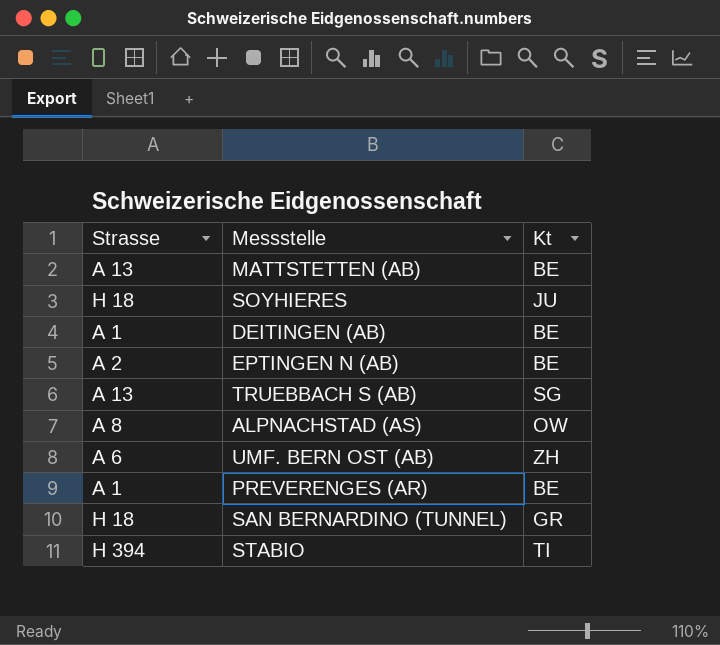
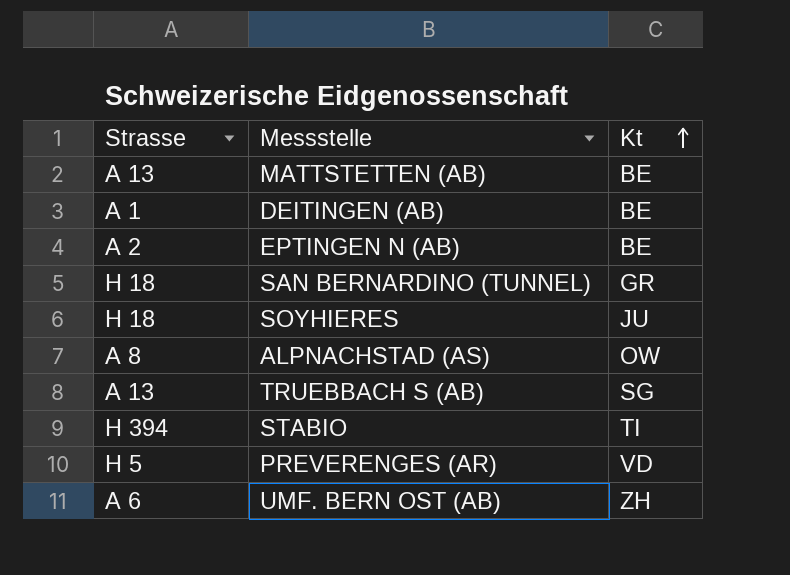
row order: none -> Kt ascending
PREVERENGES (AR) | Strasse: A 1 -> H 5
PREVERENGES (AR) | Kt: BE -> VD

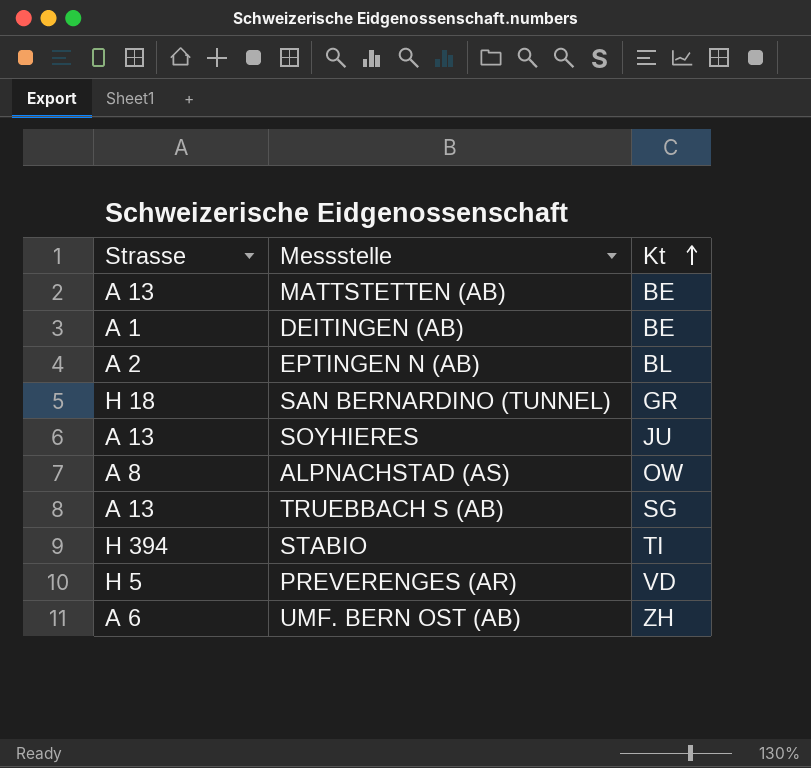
EPTINGEN N (AB) | Kt: BE -> BL
SOYHIERES | Strasse: H 18 -> A 13

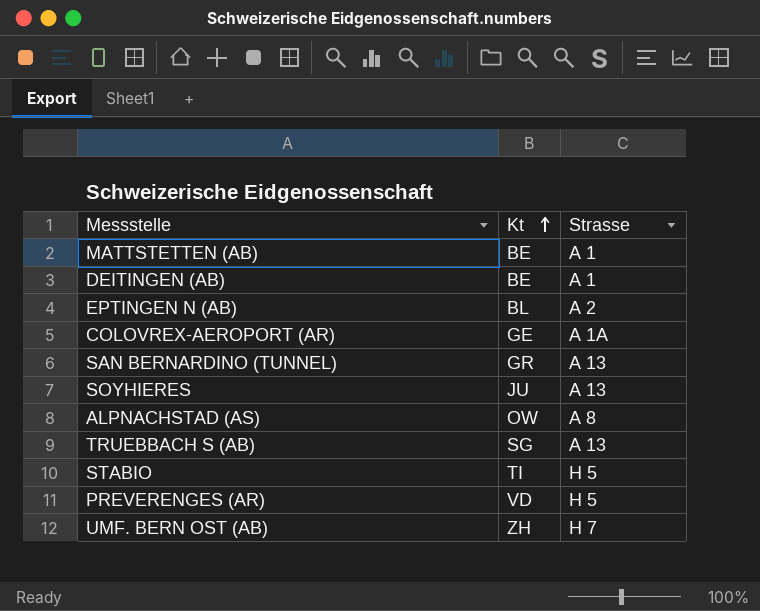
column Strasse | position: 1 -> 3
MATTSTETTEN (AB) | Strasse: A 13 -> A 1
row COLOVREX-AEROPORT (AR): none -> GE | A 1A
SAN BERNARDINO (TUNNEL) | Strasse: H 18 -> A 13
STABIO | Strasse: H 394 -> H 5
UMF. BERN OST (AB) | Strasse: A 6 -> H 7

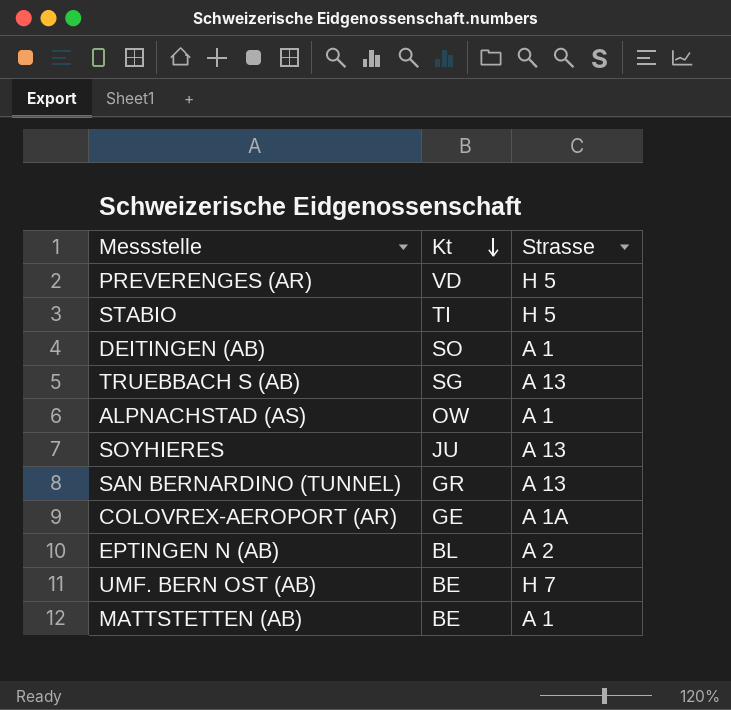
row order: Kt ascending -> Kt descending
DEITINGEN (AB) | Kt: BE -> SO
ALPNACHSTAD (AS) | Strasse: A 8 -> A 1
UMF. BERN OST (AB) | Kt: ZH -> BE

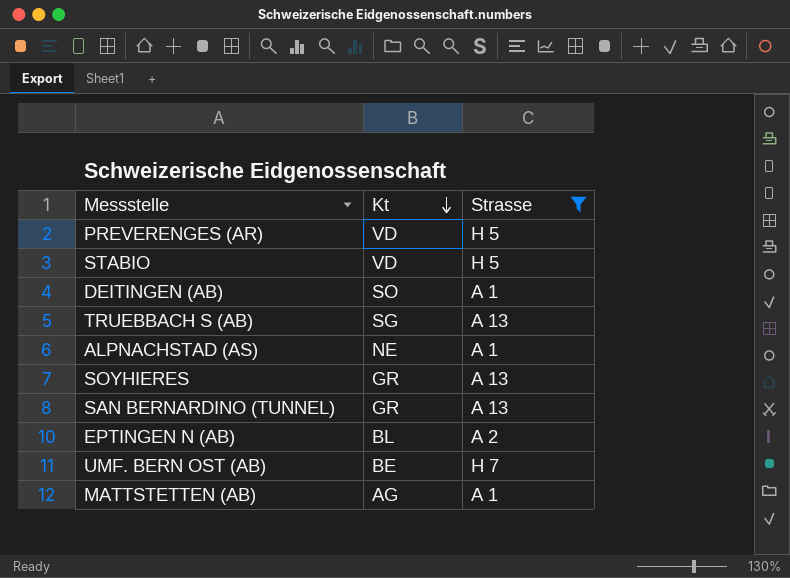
filter: none -> Strasse != A 1A
STABIO | Kt: TI -> VD
ALPNACHSTAD (AS) | Kt: OW -> NE
SOYHIERES | Kt: JU -> GR
MATTSTETTEN (AB) | Kt: BE -> AG

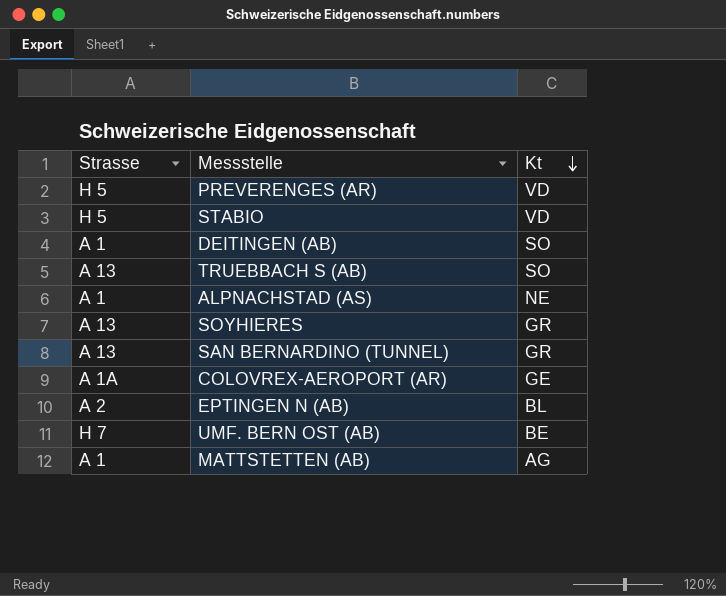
filter: Strasse != A 1A -> none
column Strasse | position: 3 -> 1
TRUEBBACH S (AB) | Kt: SG -> SO

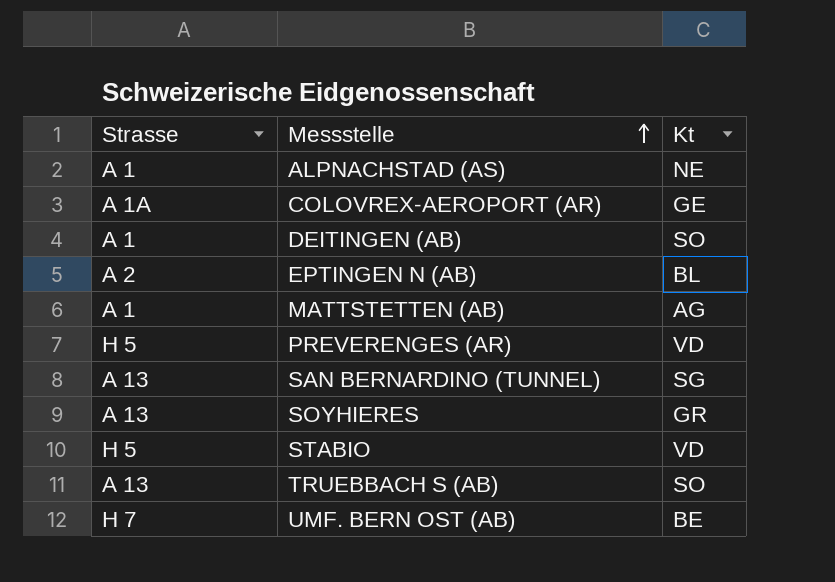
row order: Kt descending -> Messstelle ascending
SAN BERNARDINO (TUNNEL) | Kt: GR -> SG

